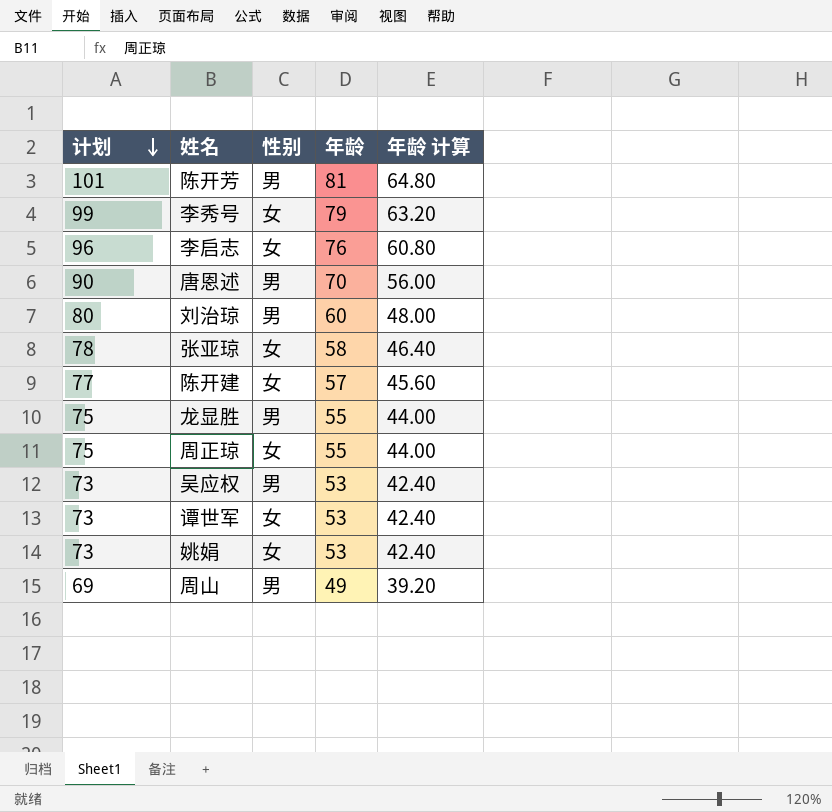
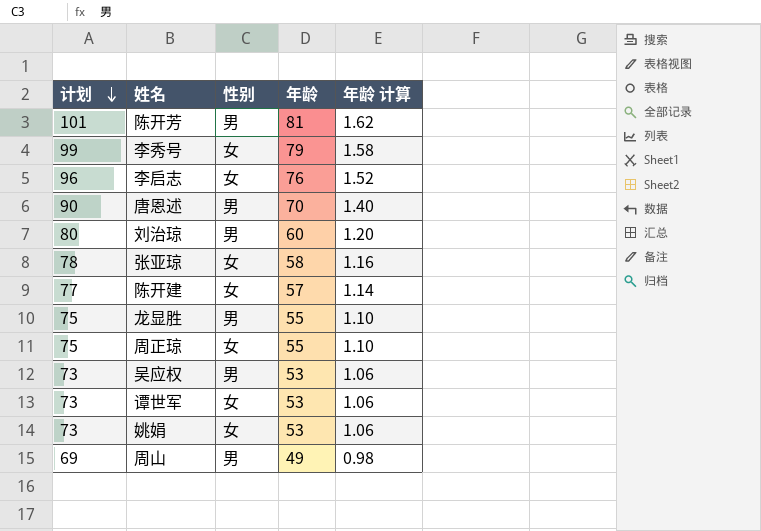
column 年龄 计算 | formula: [年龄] * 0.8 -> [年龄] * 0.02

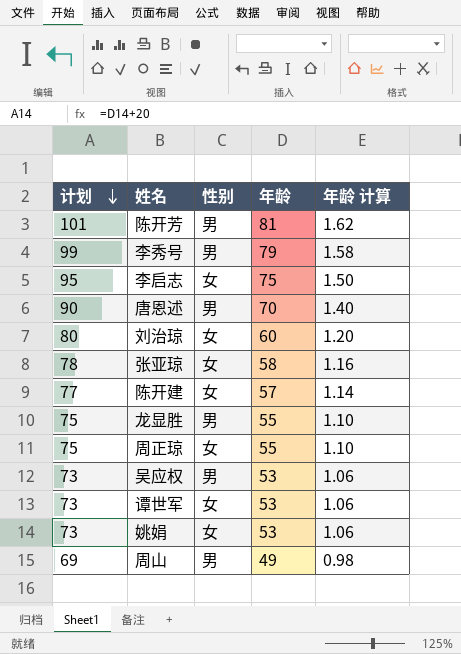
李秀号 | 性别: 女 -> 男
李启志 | 计划: 96 -> 95
李启志 | 年龄: 76 -> 75
李启志 | 年龄 计算: 1.52 -> 1.50
刘治琼 | 性别: 男 -> 女

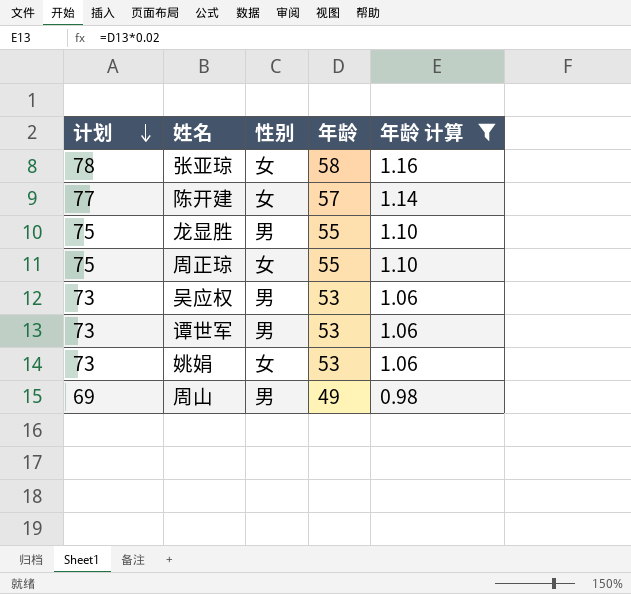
filter: none -> 年龄 计算 <= 1.16
谭世军 | 性别: 女 -> 男

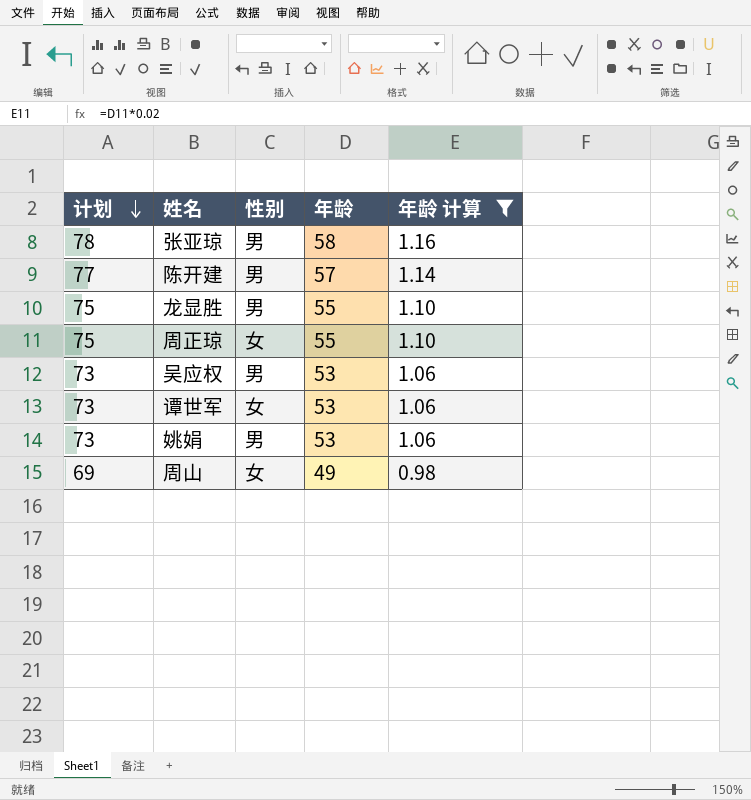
张亚琼 | 性别: 女 -> 男
陈开建 | 性别: 女 -> 男
谭世军 | 性别: 男 -> 女
姚娟 | 性别: 女 -> 男
周山 | 性别: 男 -> 女

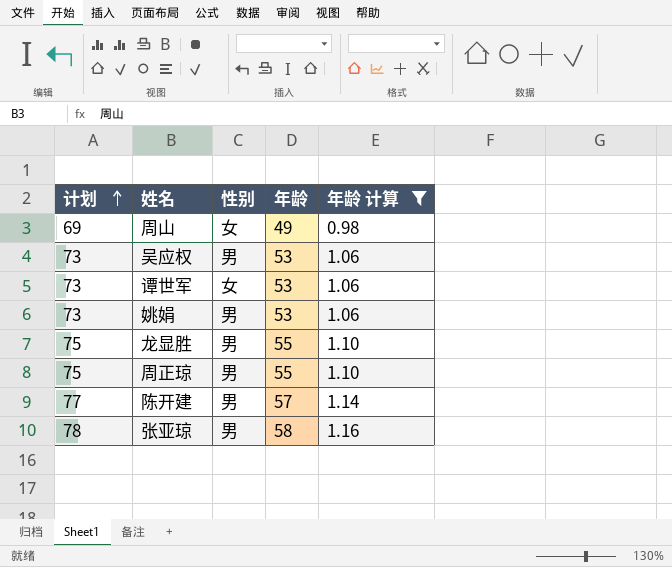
row order: 计划 descending -> 计划 ascending
周正琼 | 性别: 女 -> 男

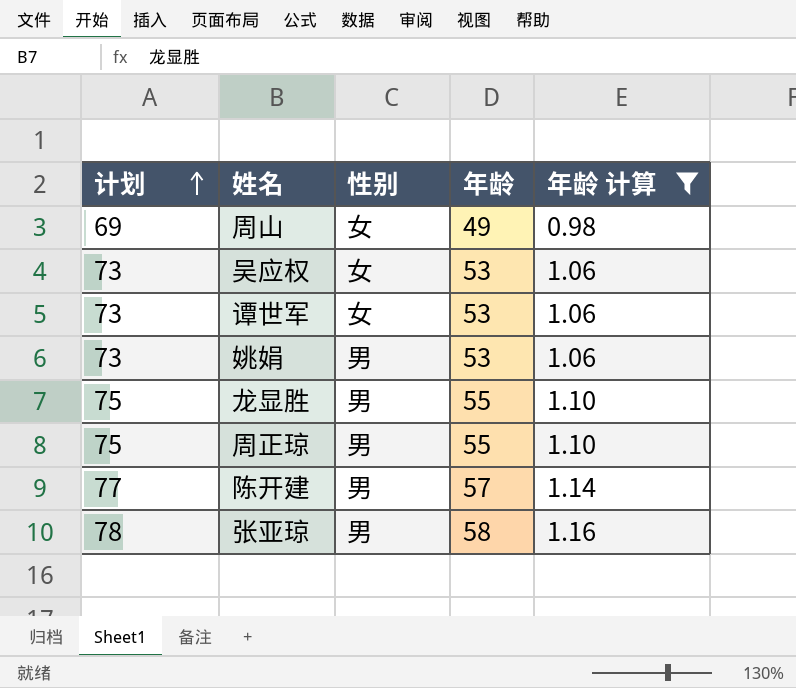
吴应权 | 性别: 男 -> 女

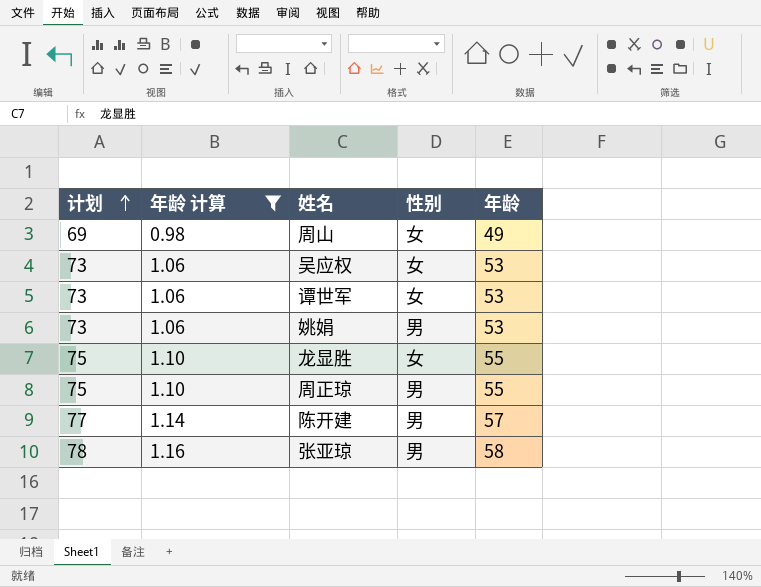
column 年龄 计算 | position: 5 -> 2
龙显胜 | 性别: 男 -> 女

